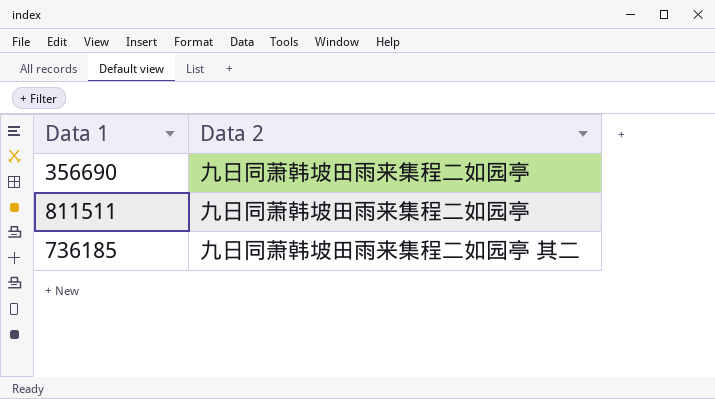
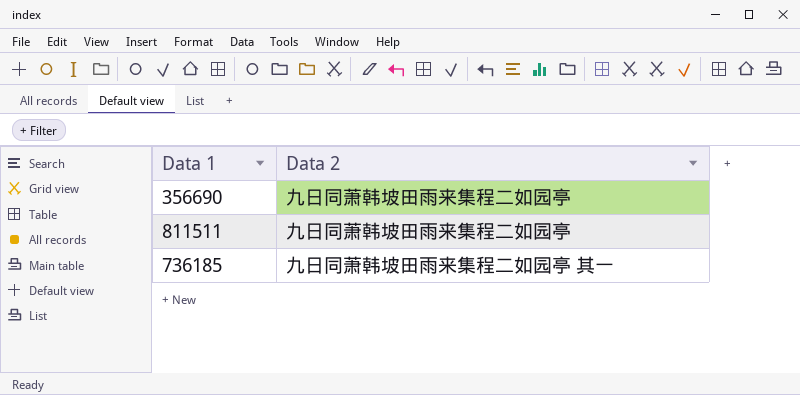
736185 | Data 2: 九日同萧韩坡田雨来集程二如园亭 其二 -> 九日同萧韩坡田雨来集程二如园亭 其一

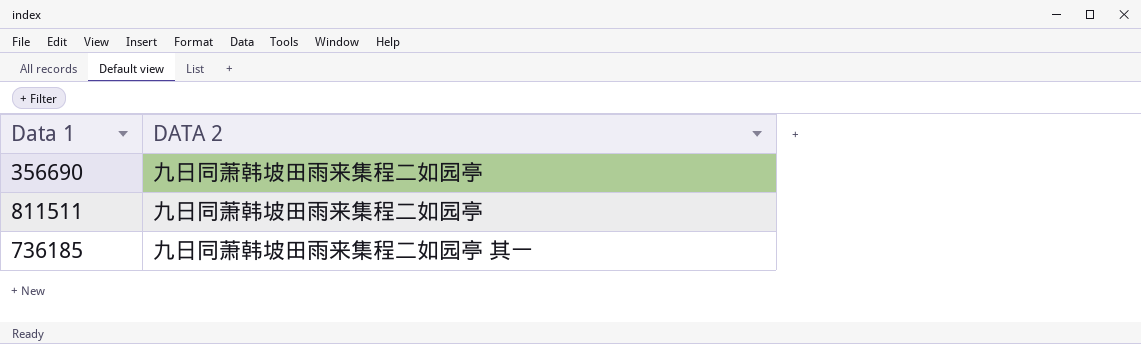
column name: Data 2 -> DATA 2

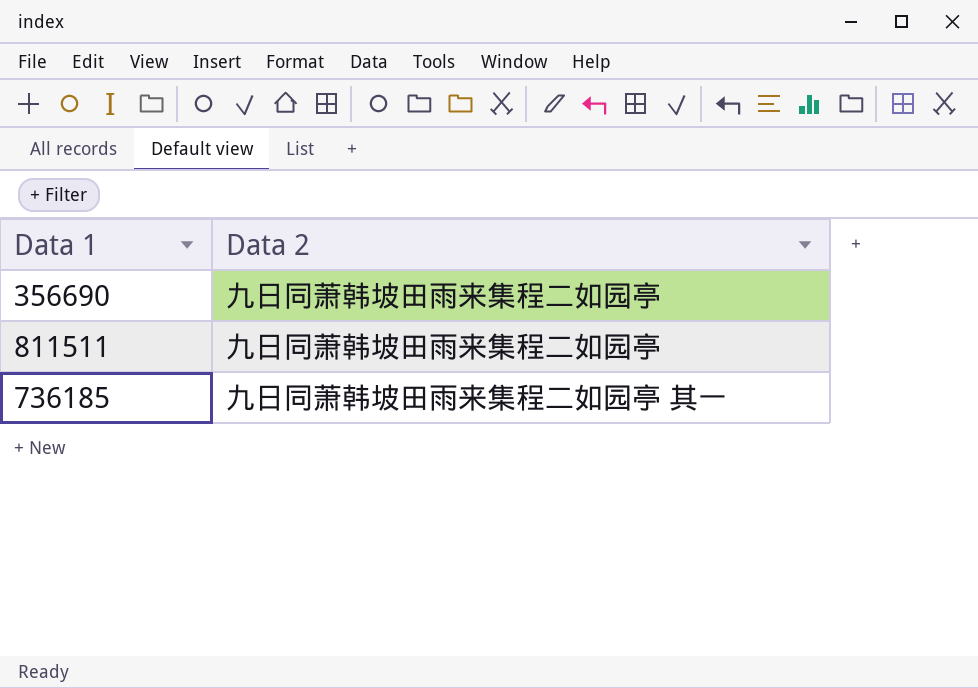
column name: DATA 2 -> Data 2

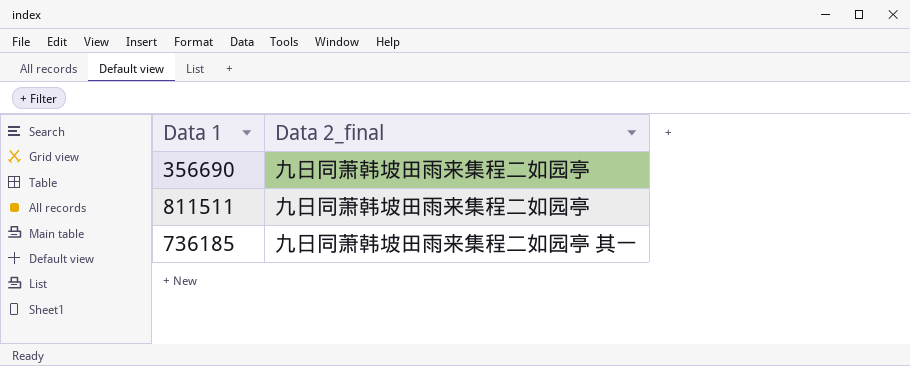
column name: Data 2 -> Data 2_final

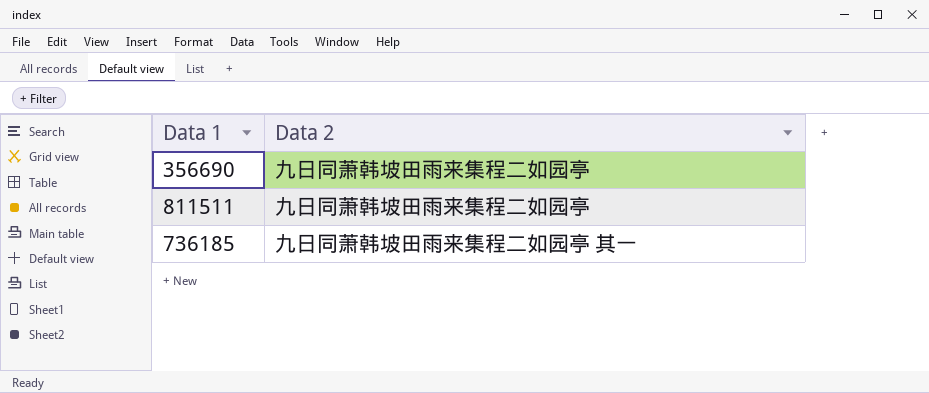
column name: Data 2_final -> Data 2

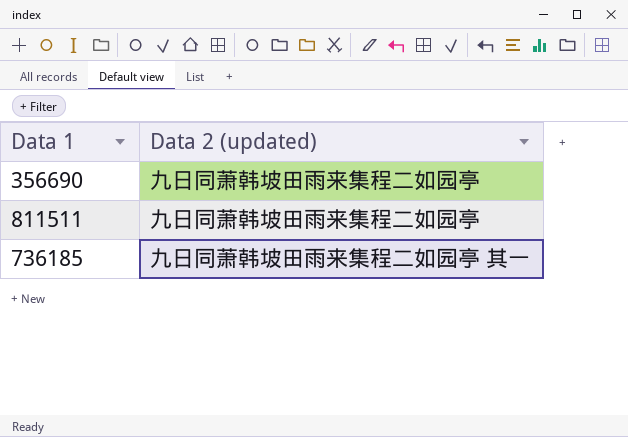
column name: Data 2 -> Data 2 (updated)

